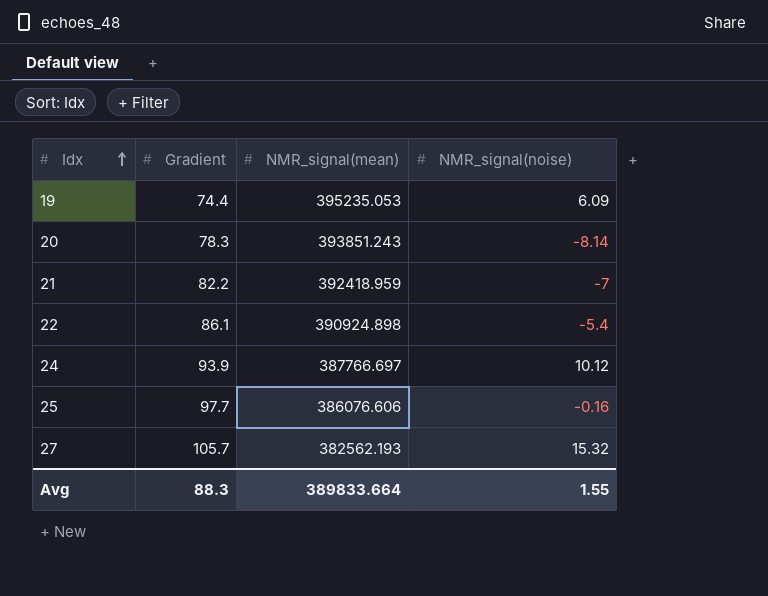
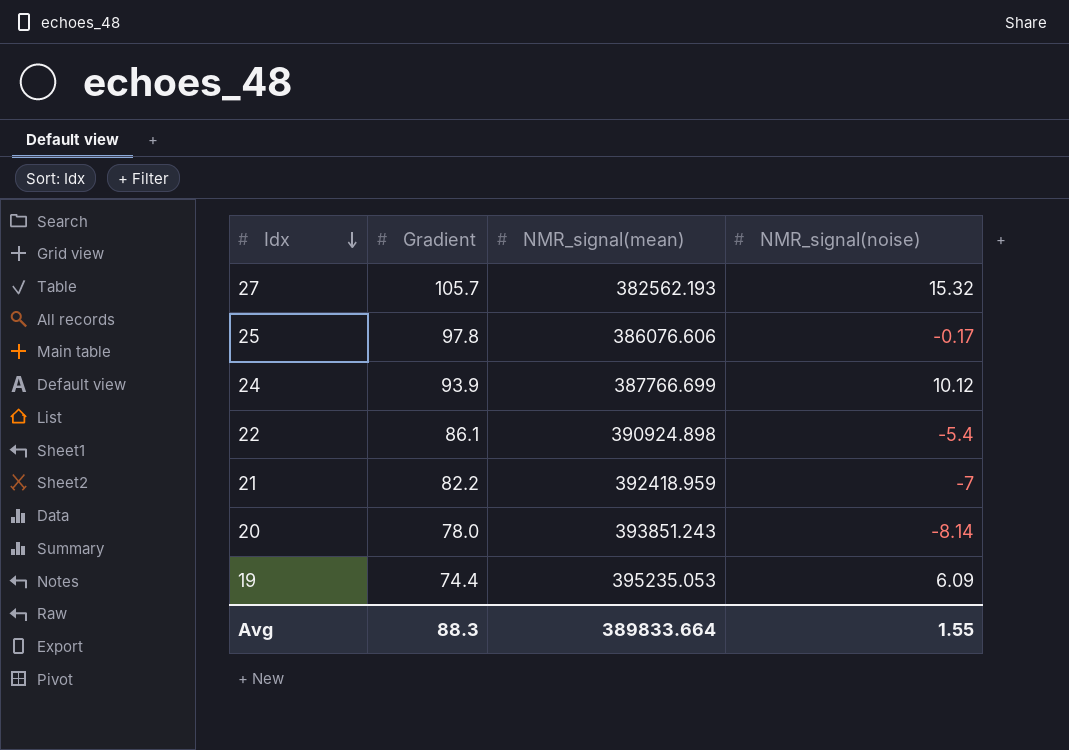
row order: Idx ascending -> Idx descending
25 | Gradient: 97.7 -> 97.8
25 | NMR_signal(noise): -0.16 -> -0.17
24 | NMR_signal(mean): 387766.697 -> 387766.699
20 | Gradient: 78.3 -> 78.0

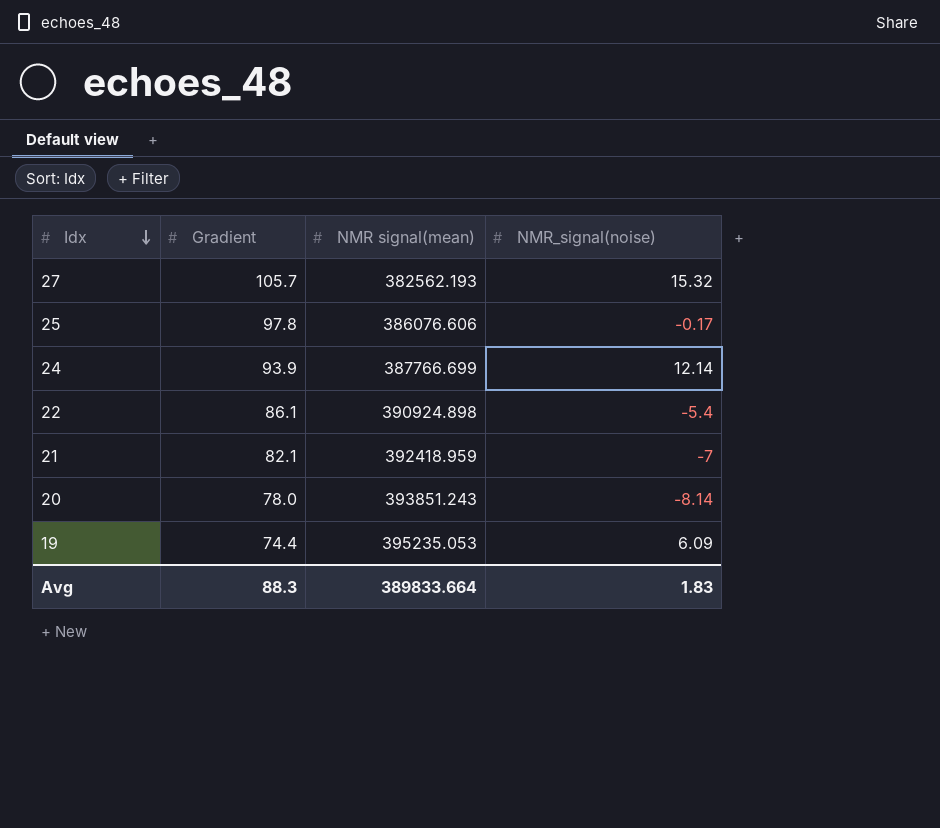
column name: NMR_signal(mean) -> NMR signal(mean)
24 | NMR_signal(noise): 10.12 -> 12.14
21 | Gradient: 82.2 -> 82.1
Avg | NMR_signal(noise): 1.55 -> 1.83

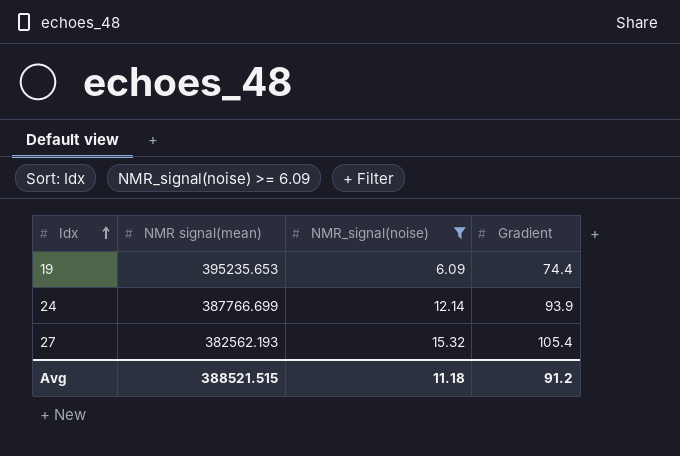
filter: none -> NMR_signal(noise) >= 6.09
row order: Idx descending -> Idx ascending
column Gradient | position: 2 -> 4
19 | NMR signal(mean): 395235.053 -> 395235.653
27 | Gradient: 105.7 -> 105.4
Avg | NMR signal(mean): 389833.664 -> 388521.515
Avg | NMR_signal(noise): 1.83 -> 11.18
Avg | Gradient: 88.3 -> 91.2

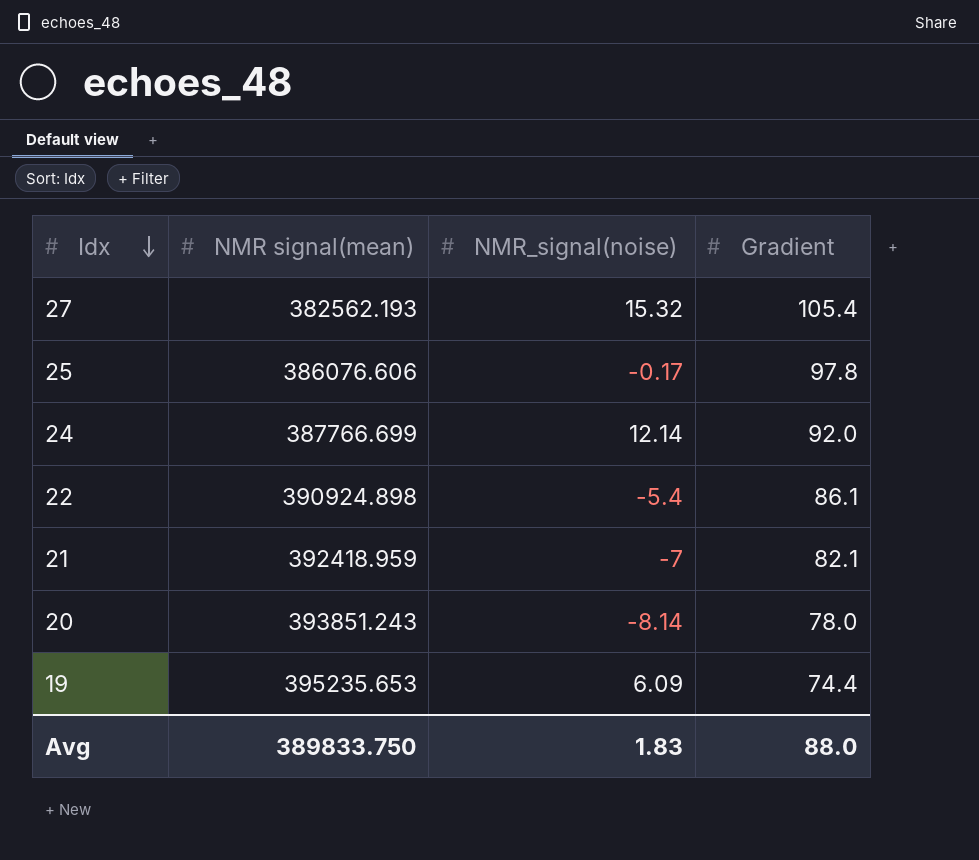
filter: NMR_signal(noise) >= 6.09 -> none
row order: Idx ascending -> Idx descending
24 | Gradient: 93.9 -> 92.0
Avg | NMR signal(mean): 388521.515 -> 389833.750
Avg | NMR_signal(noise): 11.18 -> 1.83
Avg | Gradient: 91.2 -> 88.0

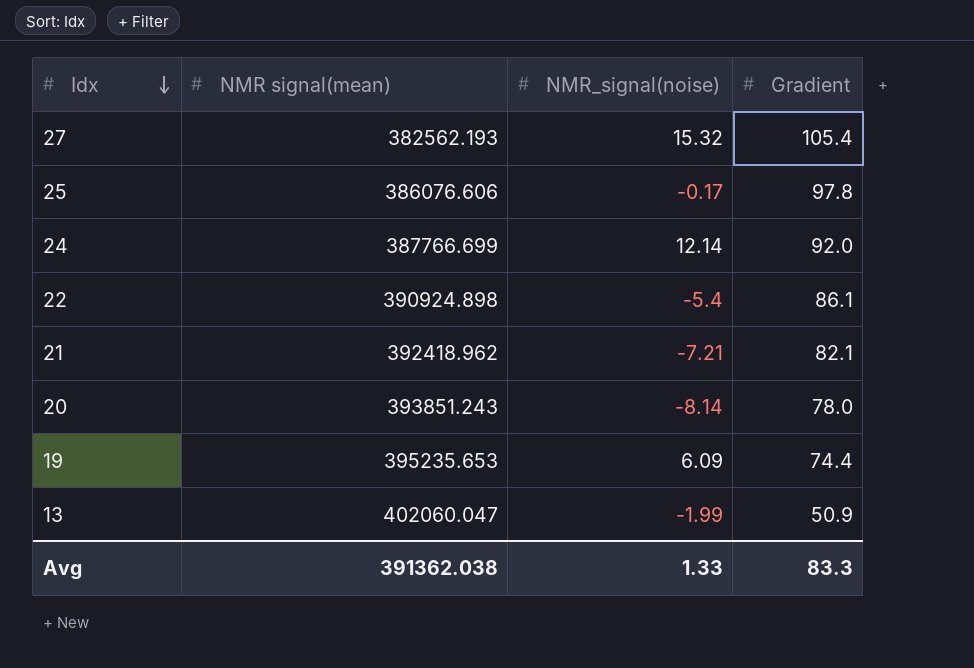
21 | NMR signal(mean): 392418.959 -> 392418.962
21 | NMR_signal(noise): -7 -> -7.21
row 13: none -> 402060.047 | -1.99 | 50.9
Avg | NMR signal(mean): 389833.750 -> 391362.038
Avg | NMR_signal(noise): 1.83 -> 1.33
Avg | Gradient: 88.0 -> 83.3

